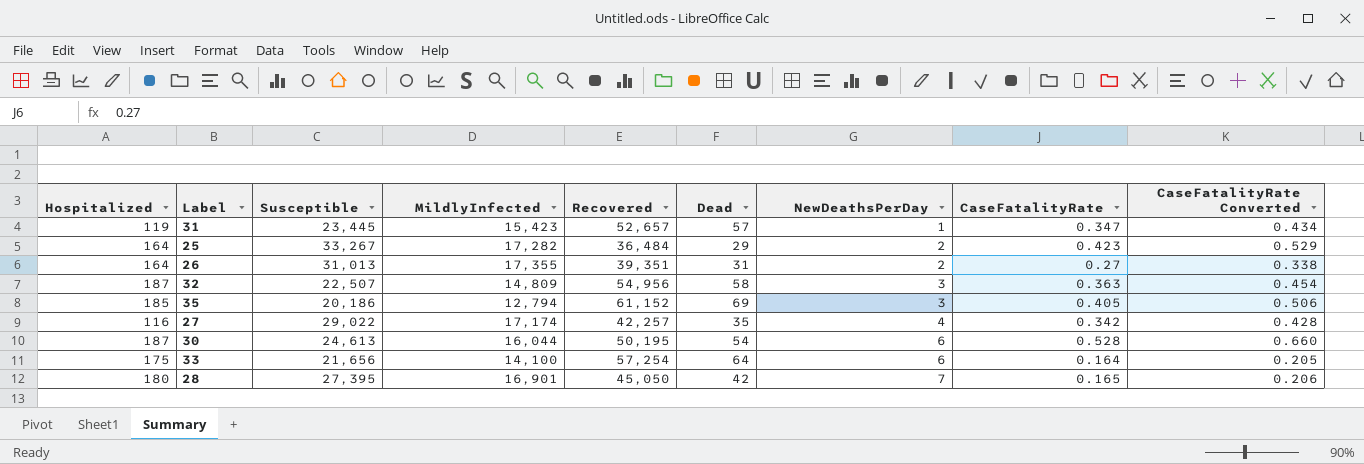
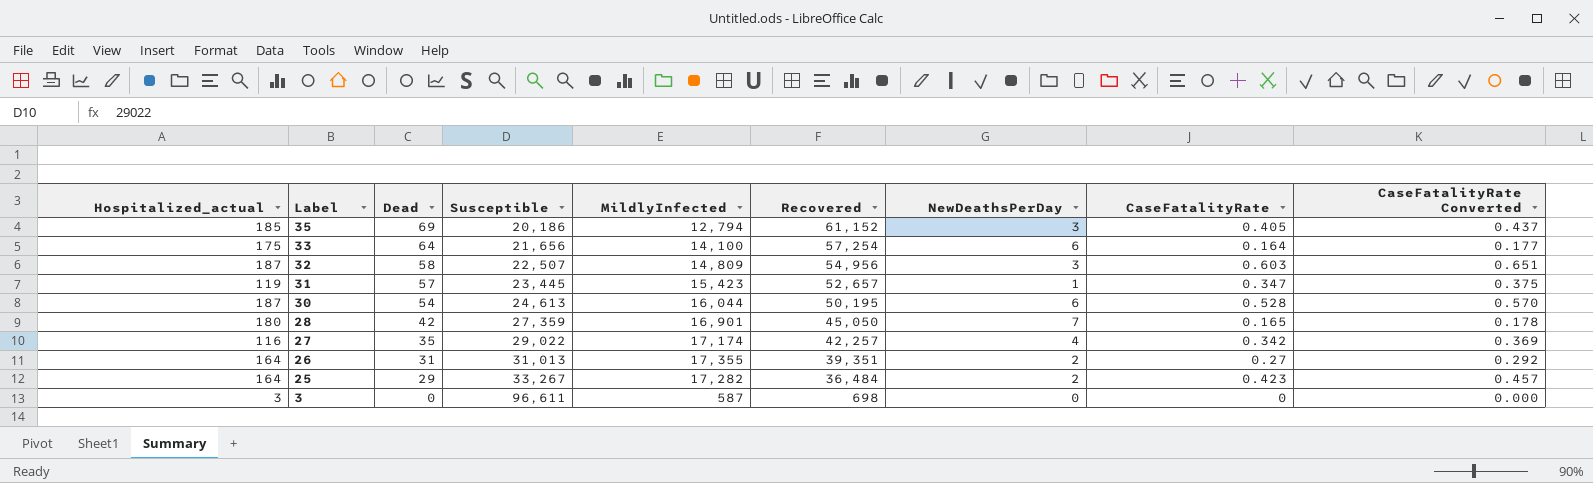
row order: NewDeathsPerDay ascending -> Label descending
column name: Hospitalized -> Hospitalized_actual
column Dead | position: 6 -> 3
column CaseFatalityRate Converted | formula: [CaseFatalityRate] * 1.25 -> [CaseFatalityRate] * 1.08
32 | CaseFatalityRate: 0.363 -> 0.603
28 | Susceptible: 27,395 -> 27,359
row 3: none -> 3 | 0 | 96,611 | 587 | 698 | 0 | 0 | 0.000

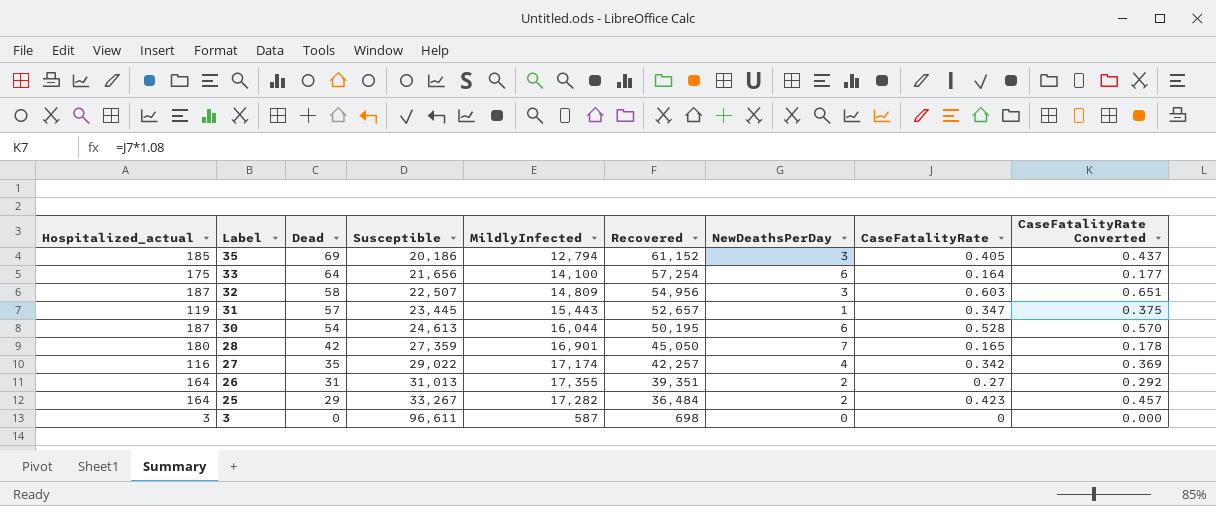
31 | MildlyInfected: 15,423 -> 15,443

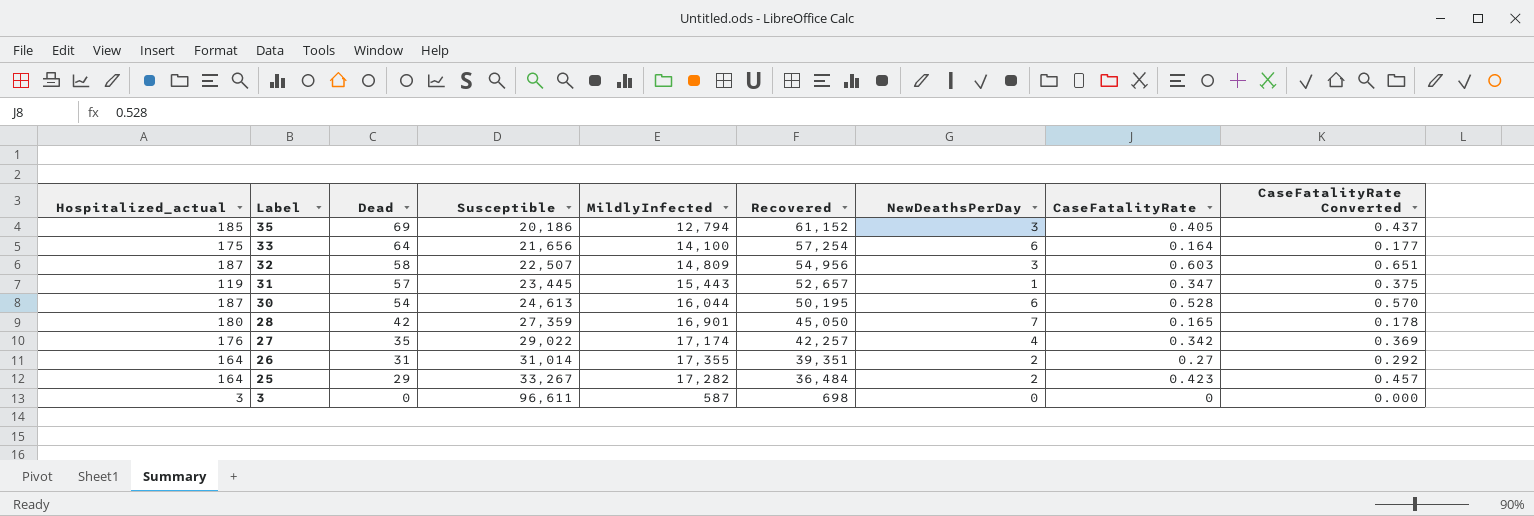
27 | Hospitalized_actual: 116 -> 176
26 | Susceptible: 31,013 -> 31,014

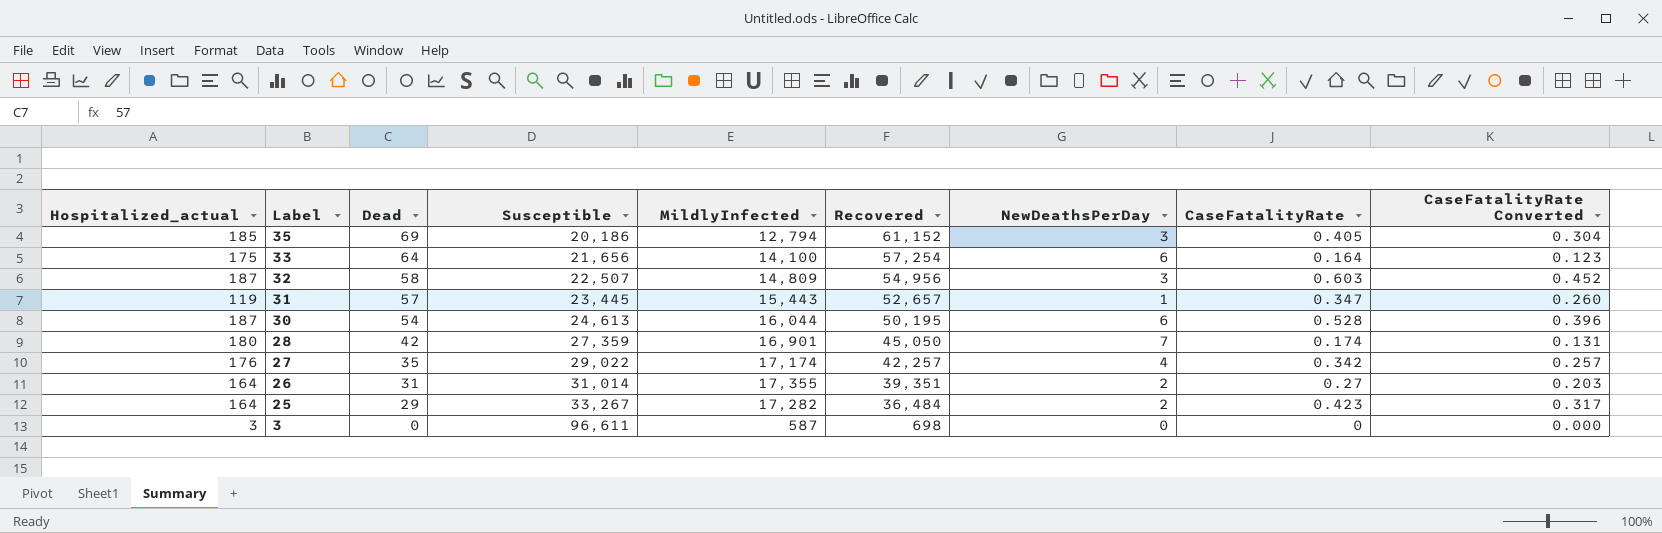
column CaseFatalityRate Converted | formula: [CaseFatalityRate] * 1.08 -> [CaseFatalityRate] * 0.75
28 | CaseFatalityRate: 0.165 -> 0.174

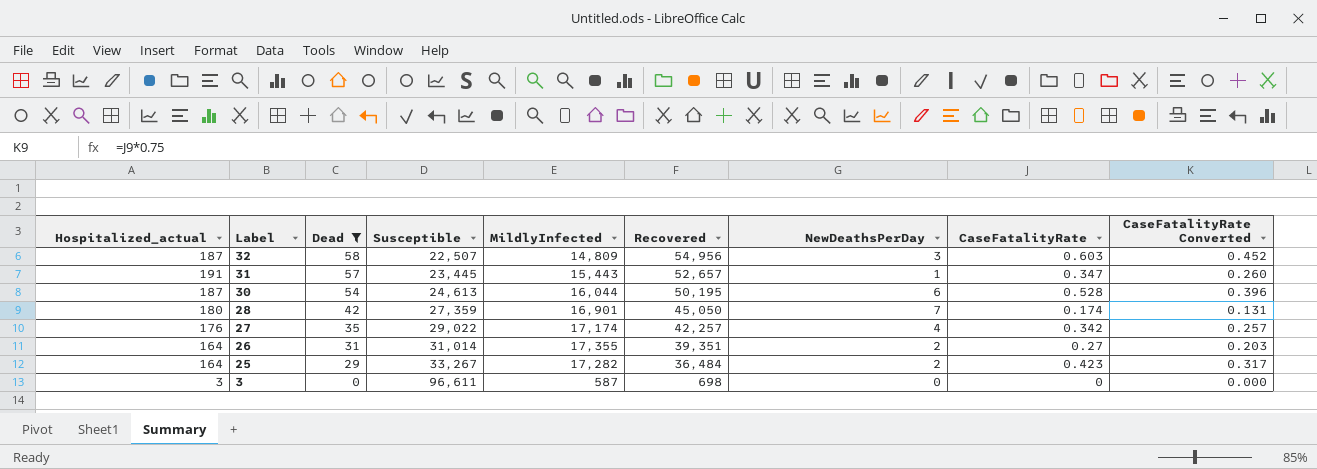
filter: none -> Dead <= 58
31 | Hospitalized_actual: 119 -> 191

